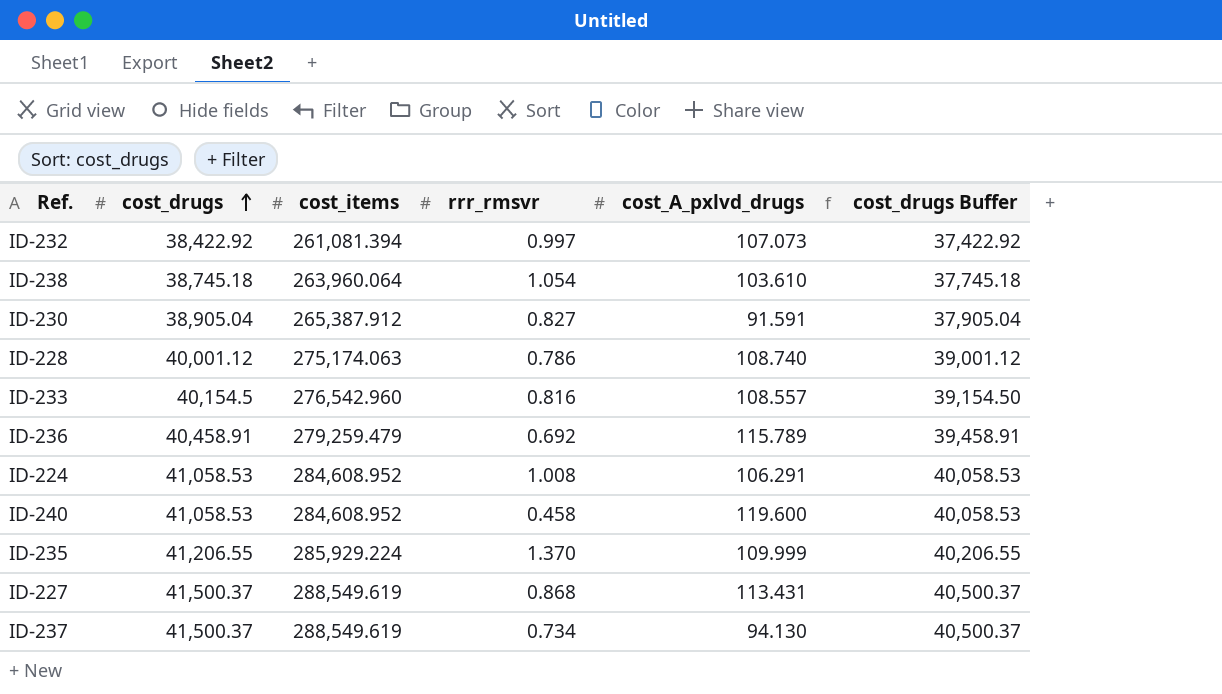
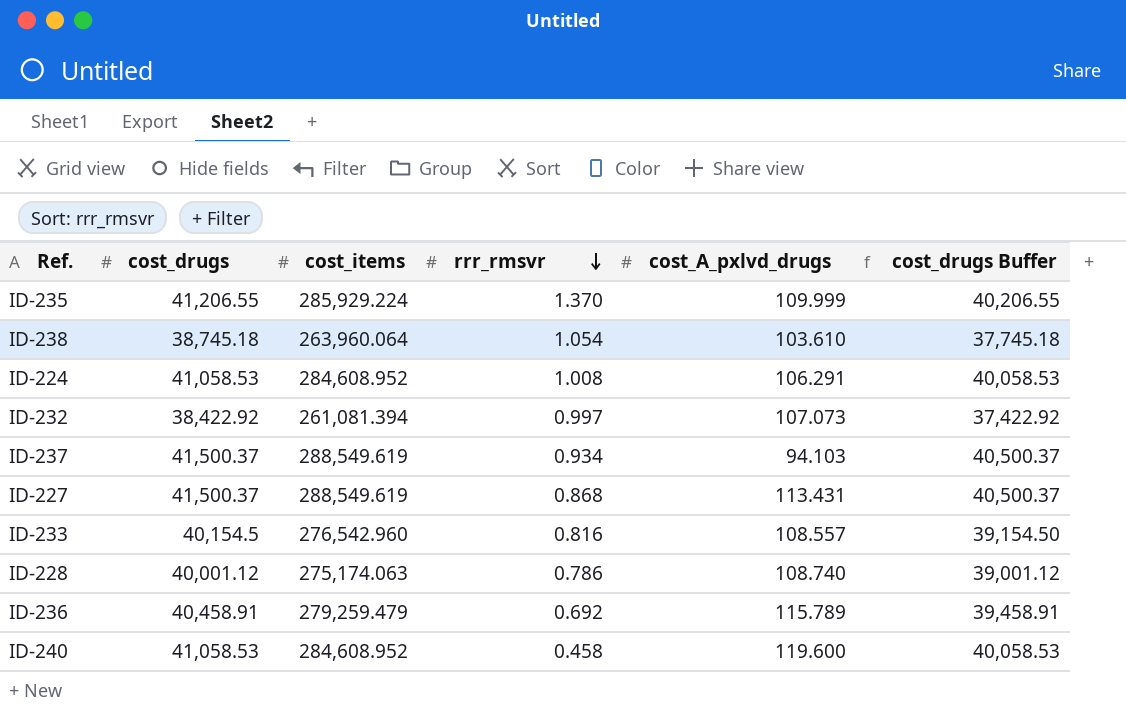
row order: cost_drugs ascending -> rrr_rmsvr descending
row ID-230: 38,905.04 | 265,387.912 | 0.827 | 91.591 | 37,905.04 -> none
ID-237 | rrr_rmsvr: 0.734 -> 0.934
ID-237 | cost_A_pxlvd_drugs: 94.130 -> 94.103

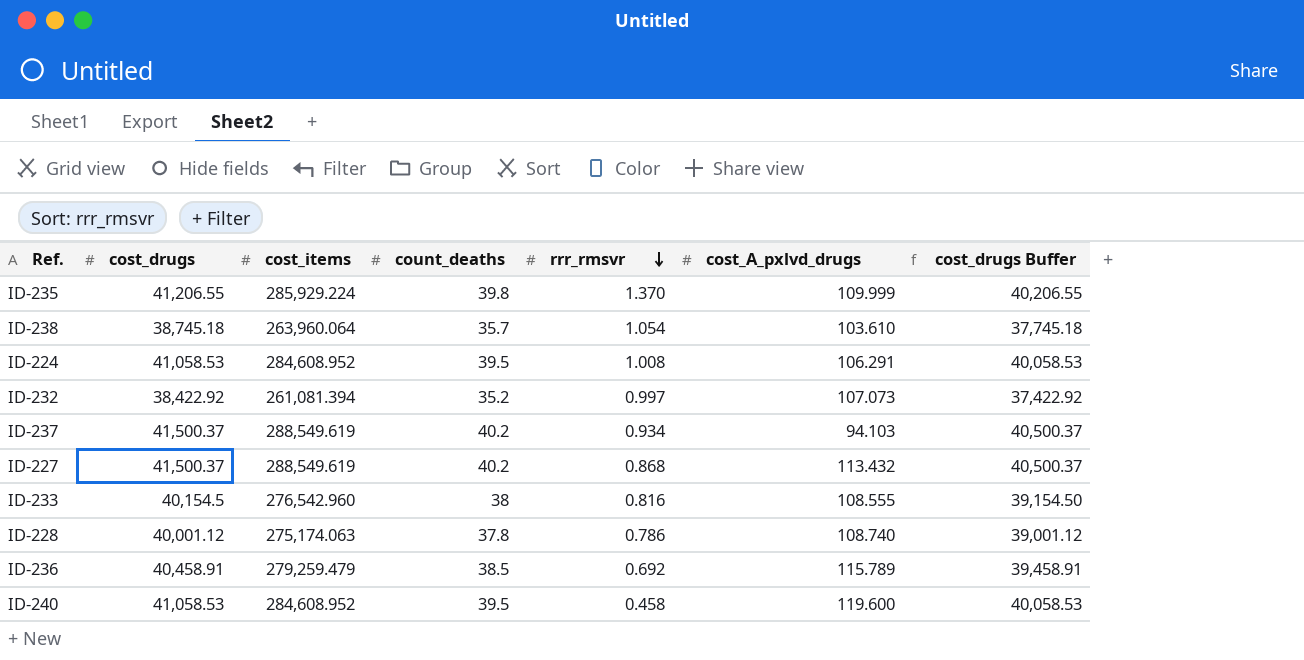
column count_deaths | position: none -> 4
ID-227 | cost_A_pxlvd_drugs: 113.431 -> 113.432
ID-233 | cost_A_pxlvd_drugs: 108.557 -> 108.555

